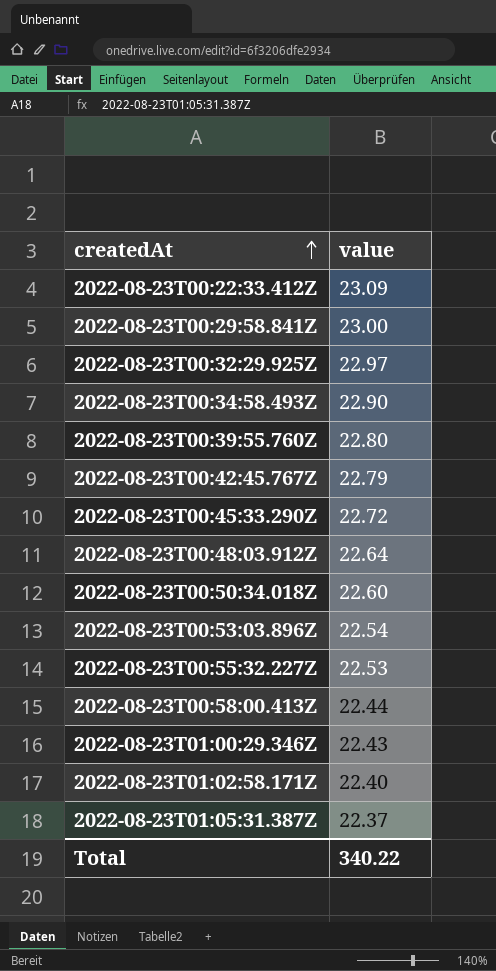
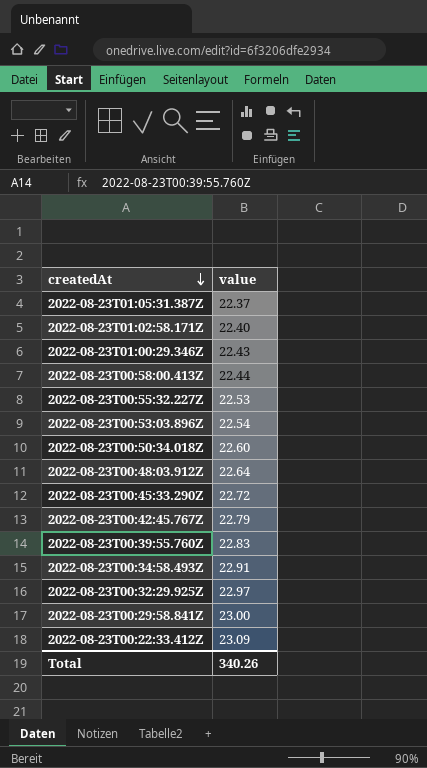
row order: createdAt ascending -> createdAt descending
2022-08-23T00:39:55.760Z | value: 22.80 -> 22.83
2022-08-23T00:34:58.493Z | value: 22.90 -> 22.91
Total | value: 340.22 -> 340.26

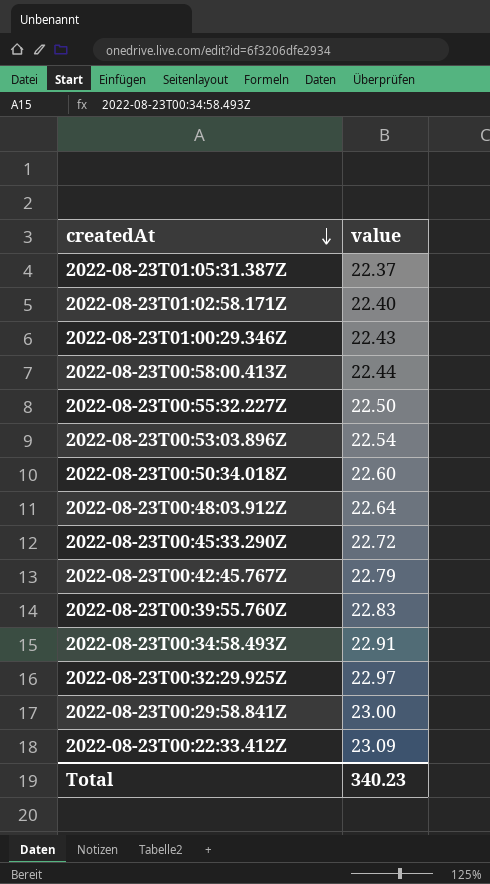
2022-08-23T00:55:32.227Z | value: 22.53 -> 22.50
Total | value: 340.26 -> 340.23

